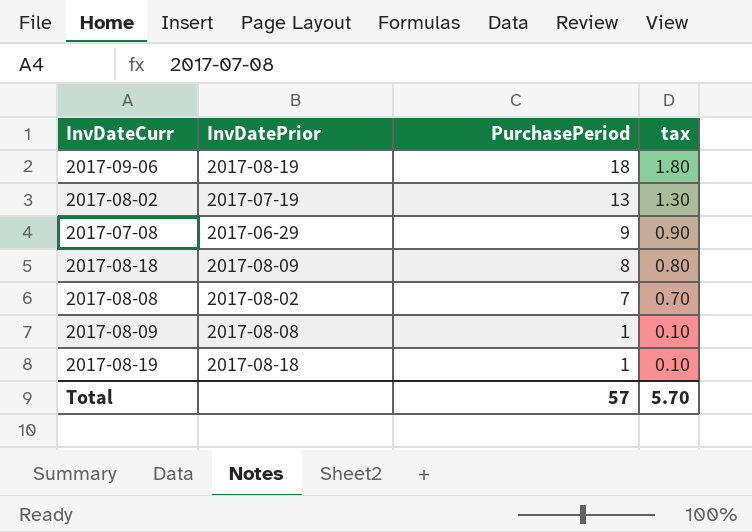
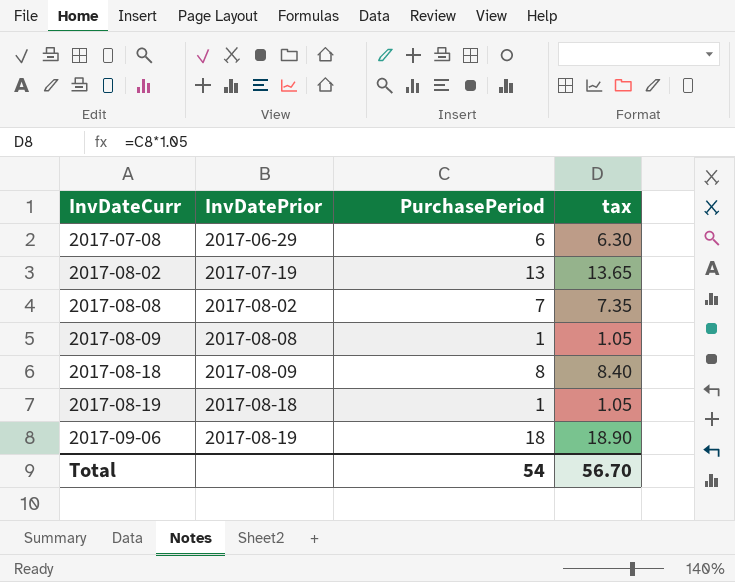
row order: PurchasePeriod descending -> InvDateCurr ascending
column tax | formula: [PurchasePeriod] * 0.1 -> [PurchasePeriod] * 1.05
2017-07-08 | PurchasePeriod: 9 -> 6
Total | PurchasePeriod: 57 -> 54
Total | tax: 5.70 -> 56.70

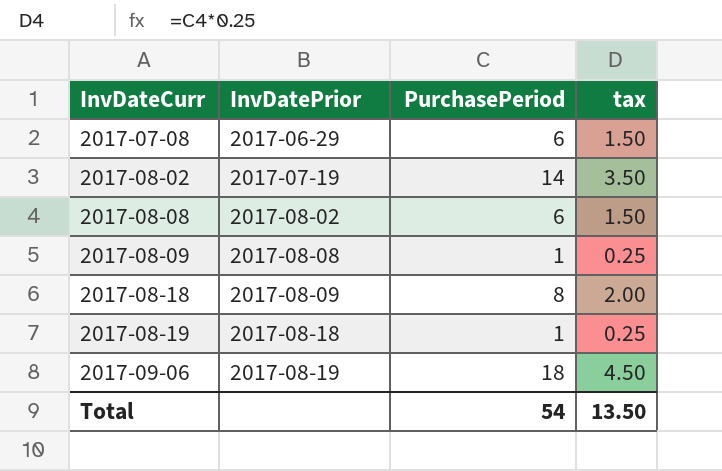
column tax | formula: [PurchasePeriod] * 1.05 -> [PurchasePeriod] * 0.25
2017-08-02 | PurchasePeriod: 13 -> 14
2017-08-08 | PurchasePeriod: 7 -> 6
Total | tax: 56.70 -> 13.50

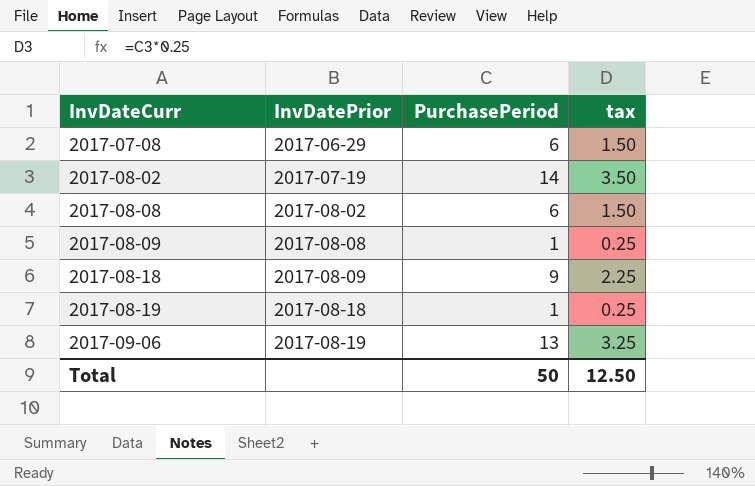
2017-08-18 | PurchasePeriod: 8 -> 9
2017-08-18 | tax: 2.00 -> 2.25
2017-09-06 | PurchasePeriod: 18 -> 13
2017-09-06 | tax: 4.50 -> 3.25
Total | PurchasePeriod: 54 -> 50
Total | tax: 13.50 -> 12.50

